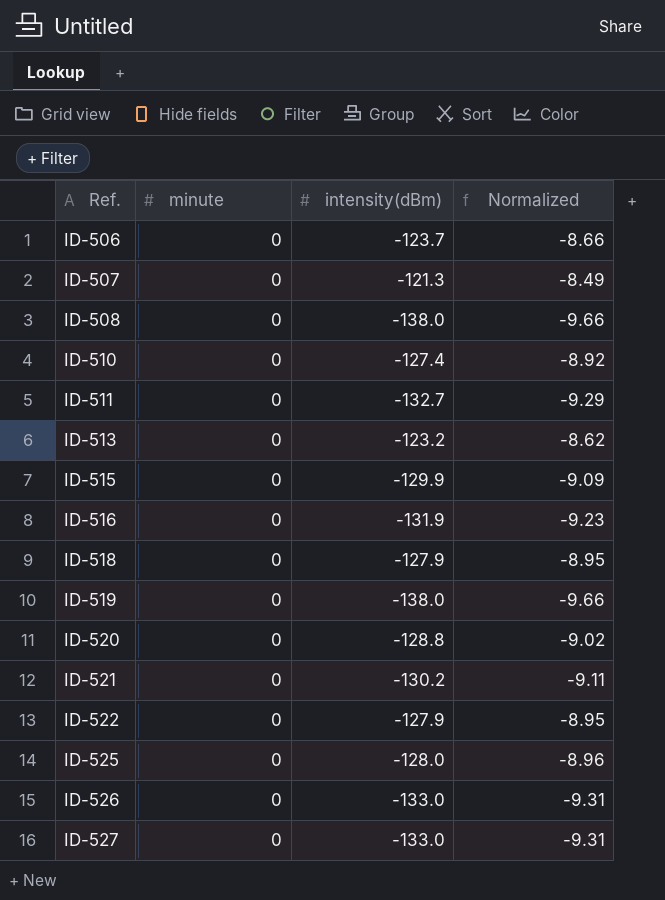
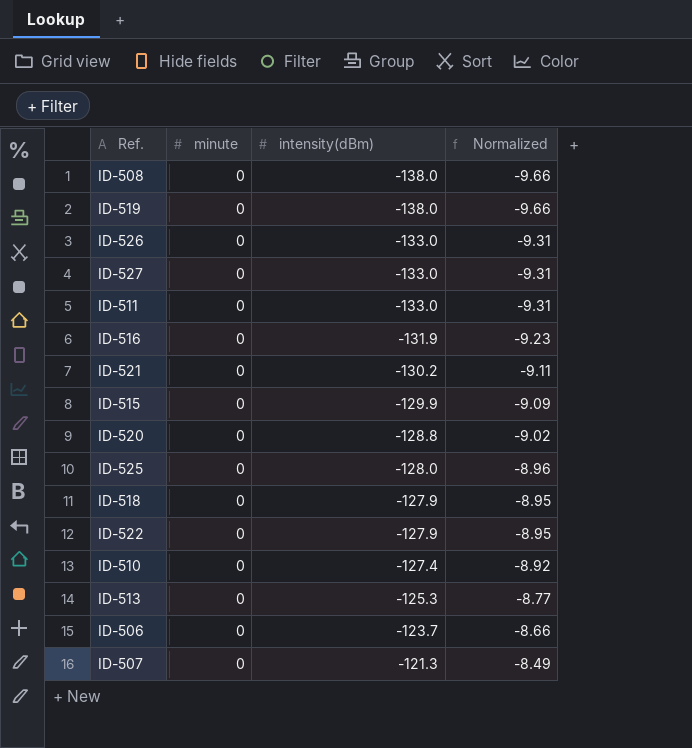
row order: Ref. ascending -> intensity(dBm) ascending
ID-511 | intensity(dBm): -132.7 -> -133.0
ID-511 | Normalized: -9.29 -> -9.31
ID-513 | intensity(dBm): -123.2 -> -125.3
ID-513 | Normalized: -8.62 -> -8.77

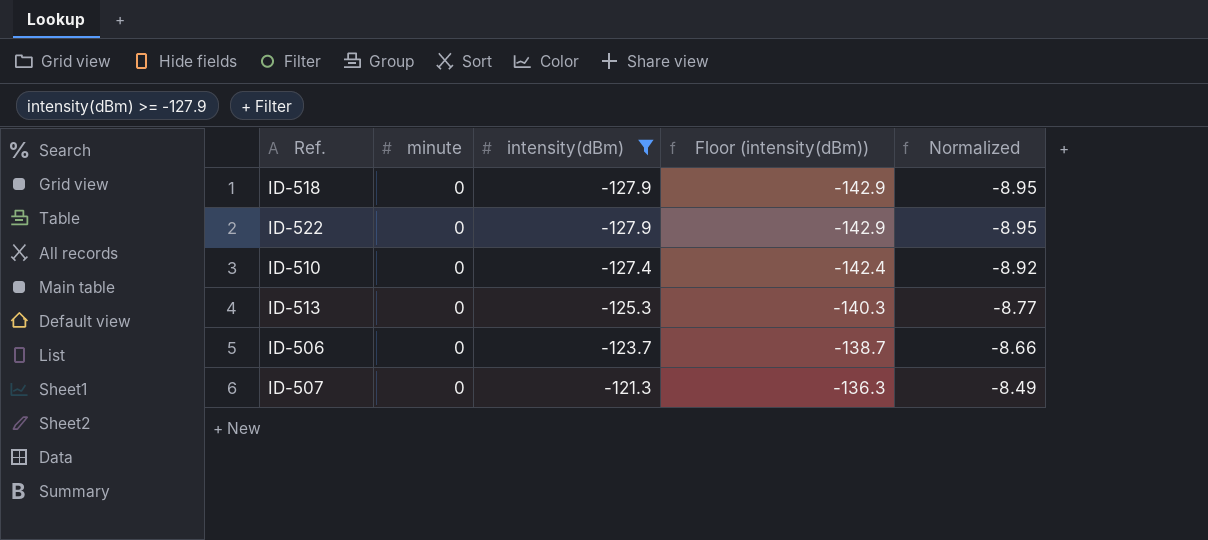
filter: none -> intensity(dBm) >= -127.9
column Floor (intensity(dBm)) | formula: none -> [intensity(dBm)] - 15

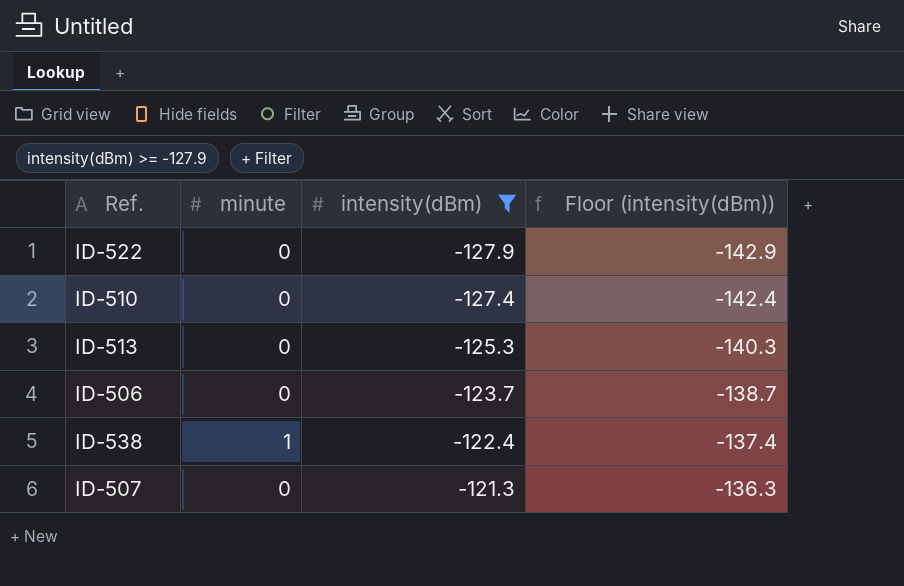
column Normalized | formula: [intensity(dBm)] * 0.07 -> none
row ID-518: 0 | -127.9 | -142.9 | -8.95 -> none
row ID-538: none -> 1 | -122.4 | -137.4

